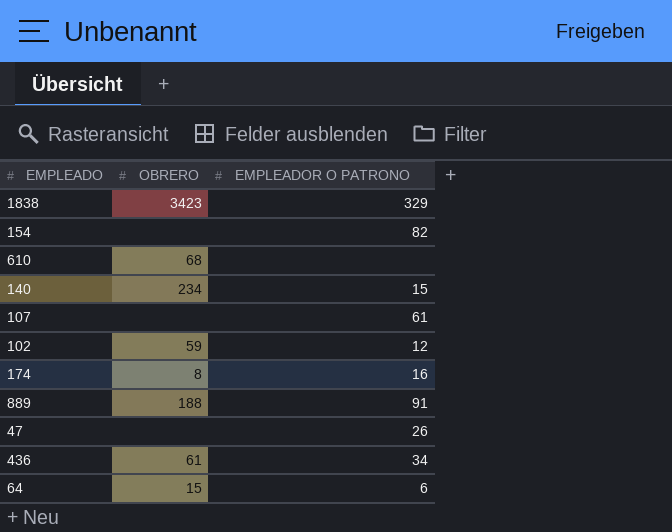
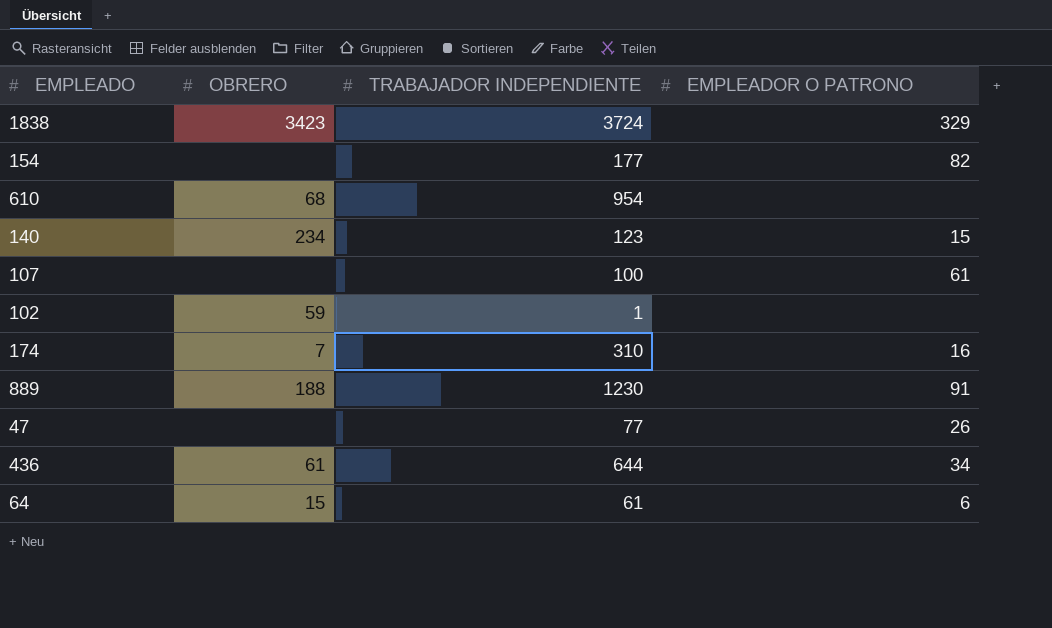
column TRABAJADOR INDEPENDIENTE | position: none -> 3
102 | EMPLEADOR O PATRONO: 12 -> none
174 | OBRERO: 8 -> 7

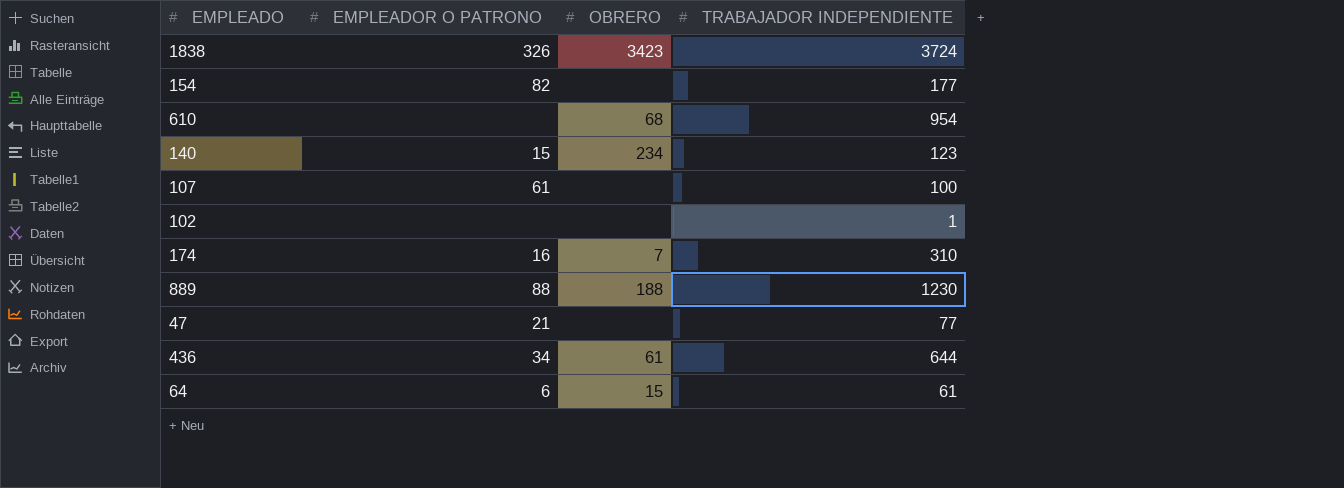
column EMPLEADOR O PATRONO | position: 4 -> 2
1838 | EMPLEADOR O PATRONO: 329 -> 326
102 | OBRERO: 59 -> none
889 | EMPLEADOR O PATRONO: 91 -> 88
47 | EMPLEADOR O PATRONO: 26 -> 21

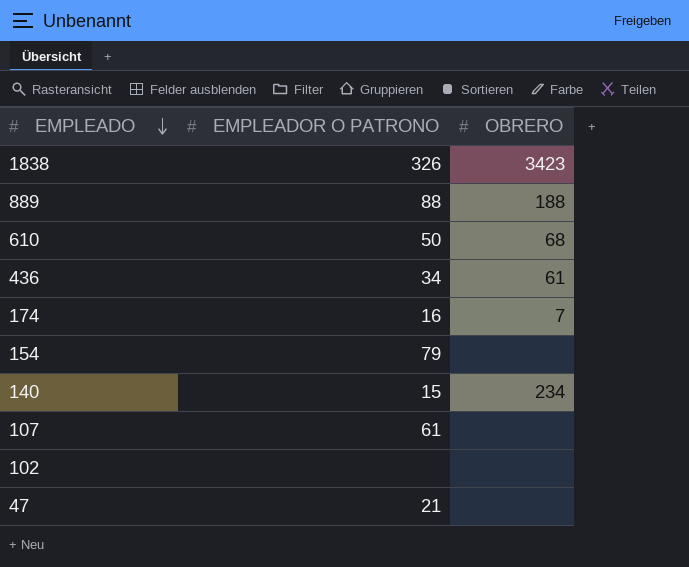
row order: none -> EMPLEADO descending
column TRABAJADOR INDEPENDIENTE | position: 4 -> none
row 64: 6 | 15 | 61 -> none
610 | EMPLEADOR O PATRONO: none -> 50
154 | EMPLEADOR O PATRONO: 82 -> 79

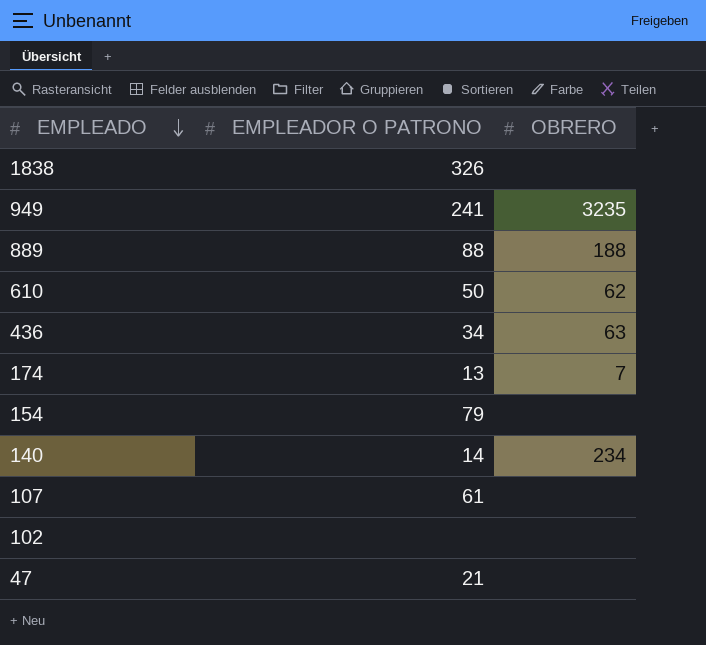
1838 | OBRERO: 3423 -> none
row 949: none -> 241 | 3235
610 | OBRERO: 68 -> 62
436 | OBRERO: 61 -> 63
174 | EMPLEADOR O PATRONO: 16 -> 13
140 | EMPLEADOR O PATRONO: 15 -> 14

